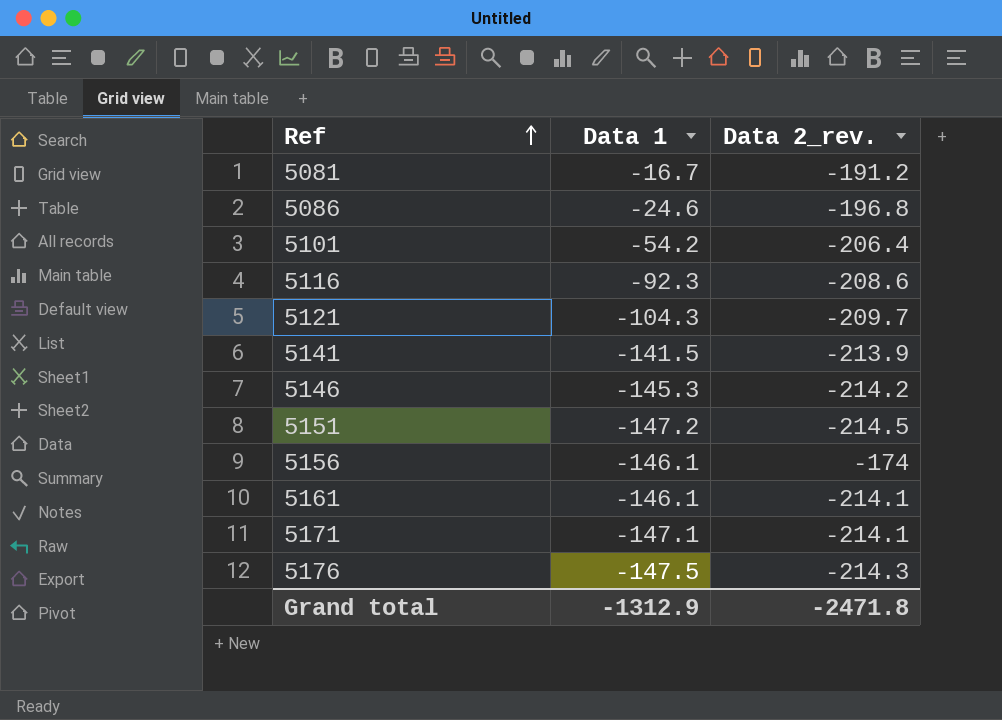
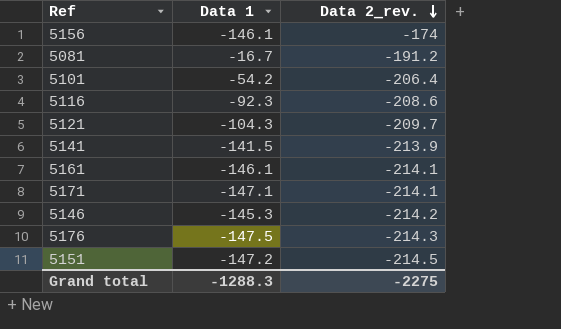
row order: Ref ascending -> Data 2_rev. descending
row 5086: -24.6 | -196.8 -> none
Grand total | Data 1: -1312.9 -> -1288.3
Grand total | Data 2_rev.: -2471.8 -> -2275

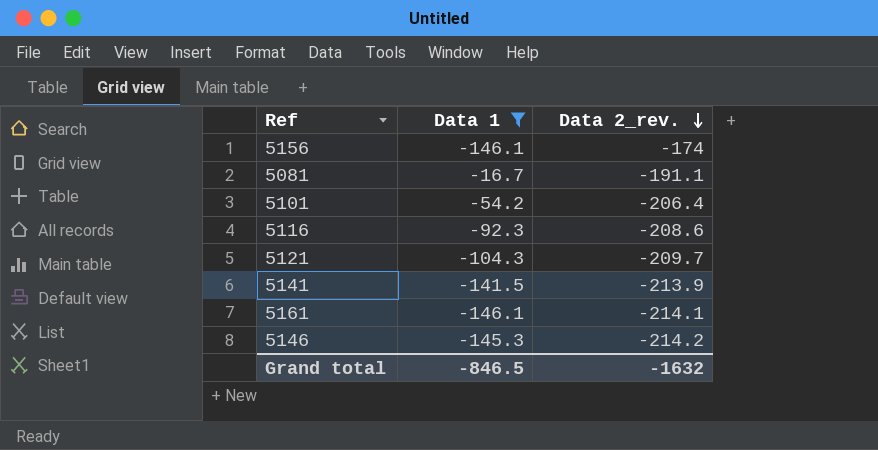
filter: none -> Data 1 >= -146.1
5081 | Data 2_rev.: -191.2 -> -191.1
Grand total | Data 1: -1288.3 -> -846.5
Grand total | Data 2_rev.: -2275 -> -1632

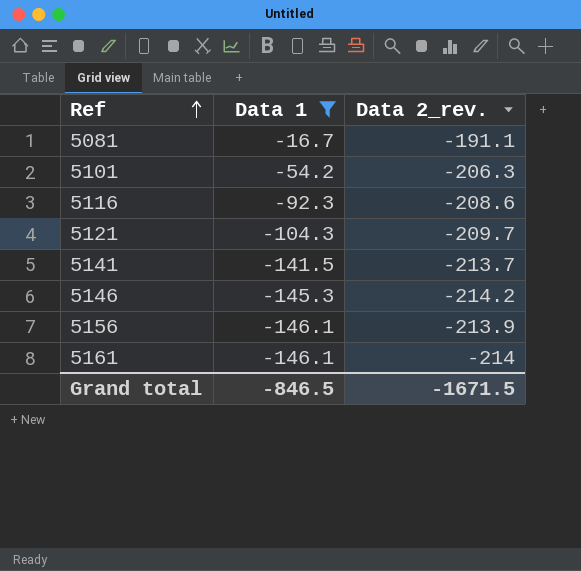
row order: Data 2_rev. descending -> Ref ascending
5101 | Data 2_rev.: -206.4 -> -206.3
5141 | Data 2_rev.: -213.9 -> -213.7
5156 | Data 2_rev.: -174 -> -213.9
5161 | Data 2_rev.: -214.1 -> -214
Grand total | Data 2_rev.: -1632 -> -1671.5

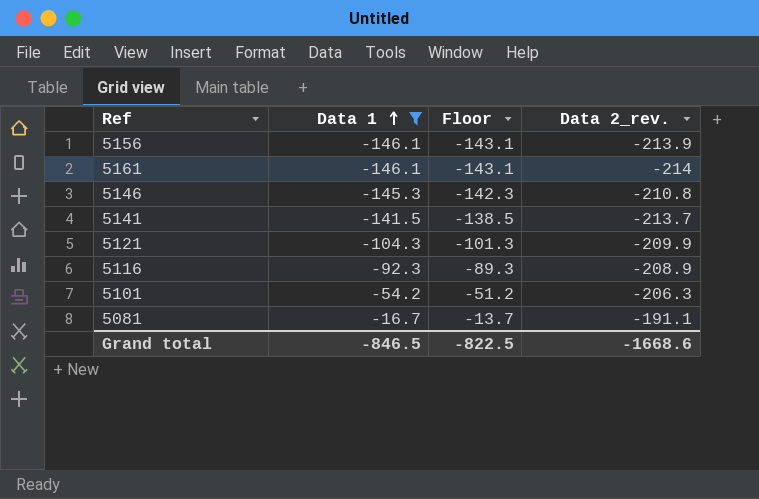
row order: Ref ascending -> Data 1 ascending
column Floor | formula: none -> [Data 1] + 3
5146 | Data 2_rev.: -214.2 -> -210.8
5121 | Data 2_rev.: -209.7 -> -209.9
5116 | Data 2_rev.: -208.6 -> -208.9
Grand total | Data 2_rev.: -1671.5 -> -1668.6

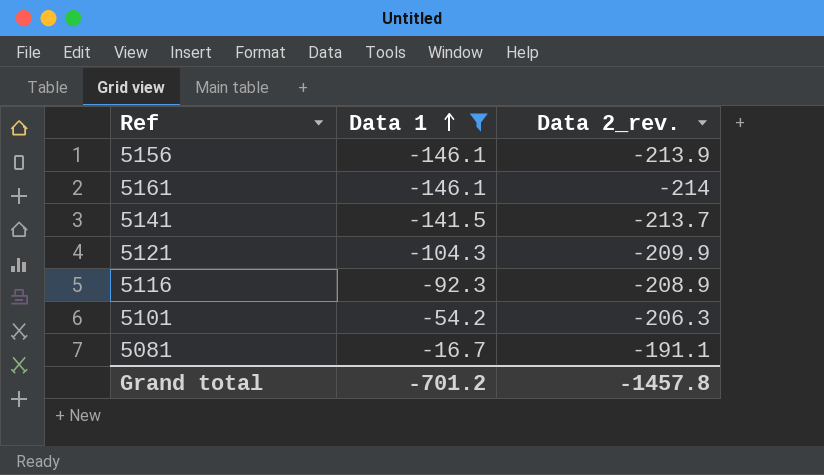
column Floor | formula: [Data 1] + 3 -> none
row 5146: -145.3 | -142.3 | -210.8 -> none
Grand total | Data 1: -846.5 -> -701.2
Grand total | Data 2_rev.: -1668.6 -> -1457.8

